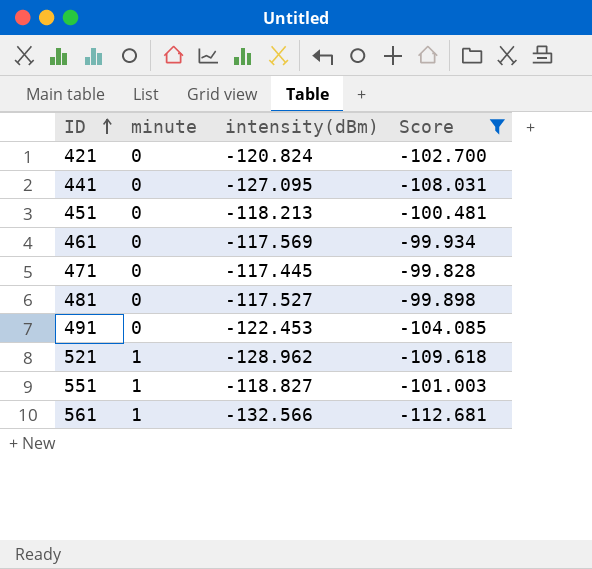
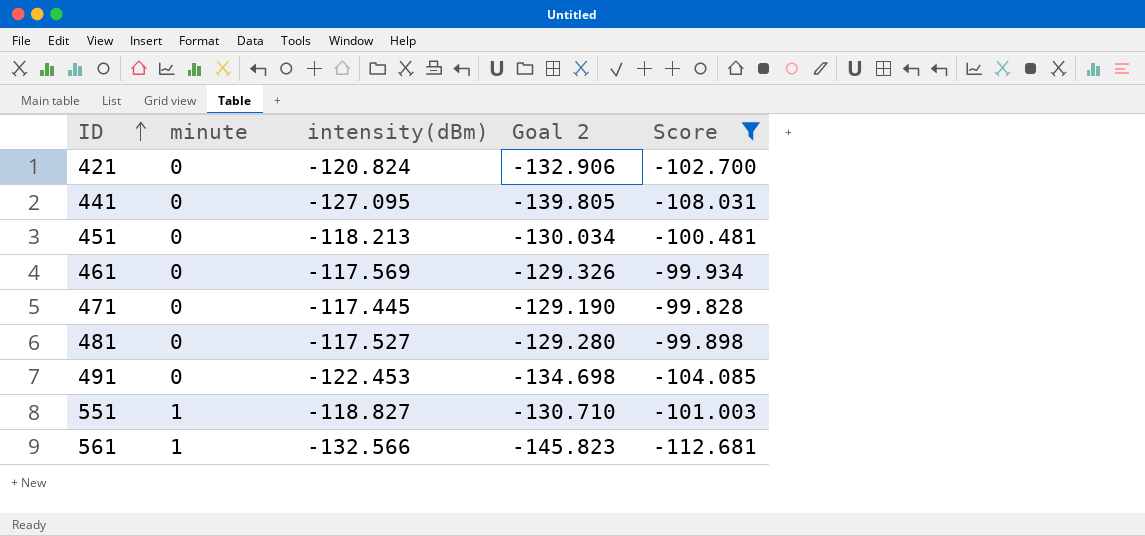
column Goal 2 | formula: none -> [intensity(dBm)] * 1.1
row 521: 1 | -128.962 | -109.618 -> none

